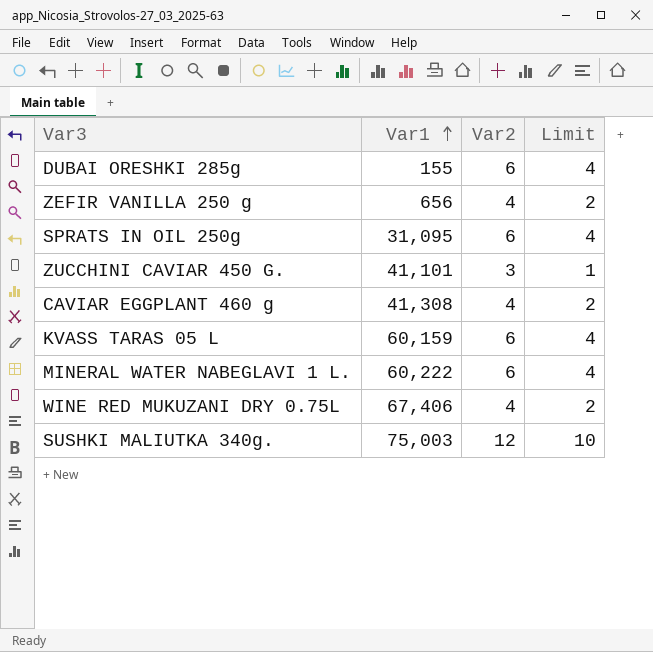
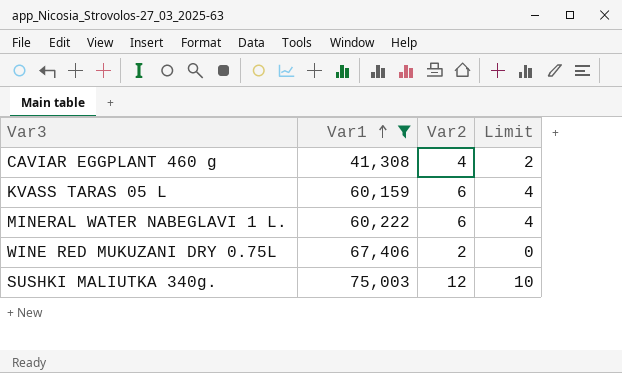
filter: none -> Var1 >= 41,308
WINE RED MUKUZANI DRY 0.75L | Var2: 4 -> 2
WINE RED MUKUZANI DRY 0.75L | Limit: 2 -> 0

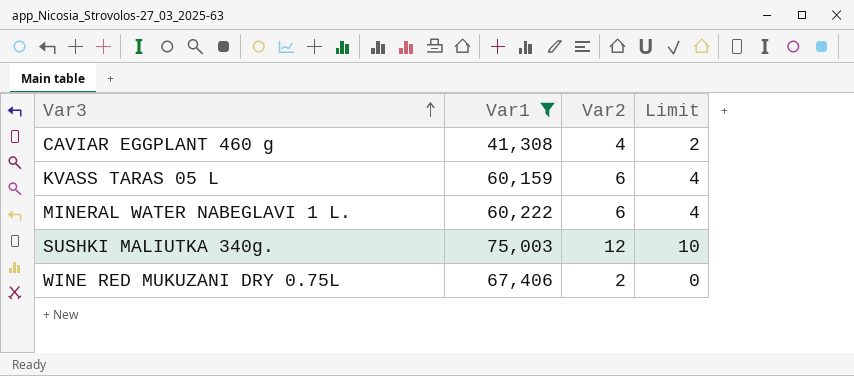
row order: Var1 ascending -> Var3 ascending

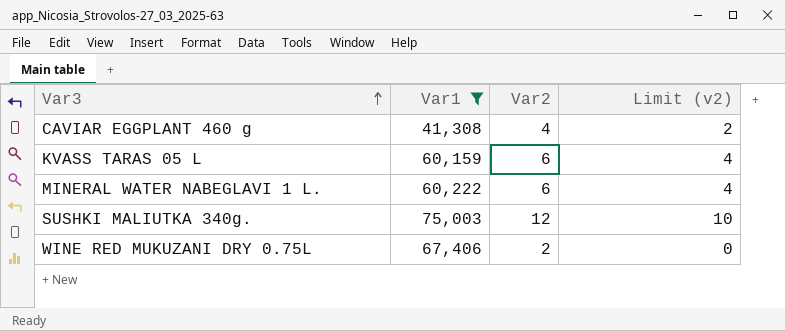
column name: Limit -> Limit (v2)

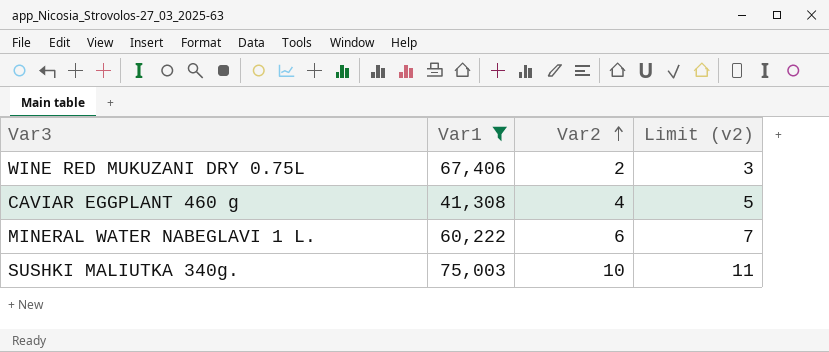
row order: Var3 ascending -> Var2 ascending
column Limit (v2) | formula: [Var2] - 2 -> [Var2] + 1
row KVASS TARAS 05 L: 60,159 | 6 | 4 -> none
SUSHKI MALIUTKA 340g. | Var2: 12 -> 10

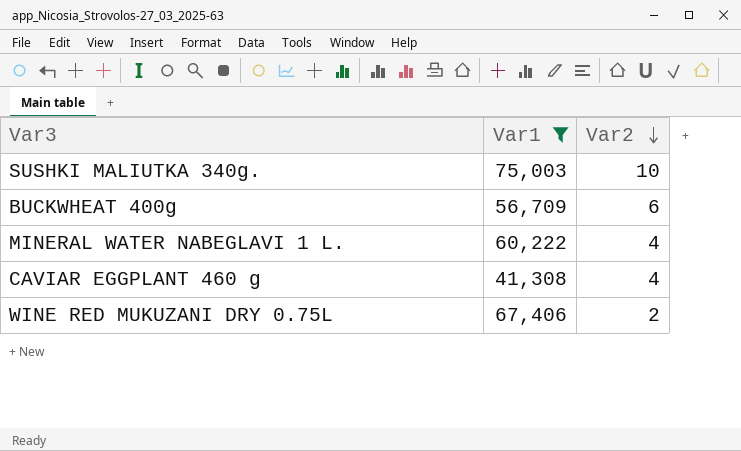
row order: Var2 ascending -> Var2 descending
column Limit (v2) | formula: [Var2] + 1 -> none
row BUCKWHEAT 400g: none -> 56,709 | 6
MINERAL WATER NABEGLAVI 1 L. | Var2: 6 -> 4

